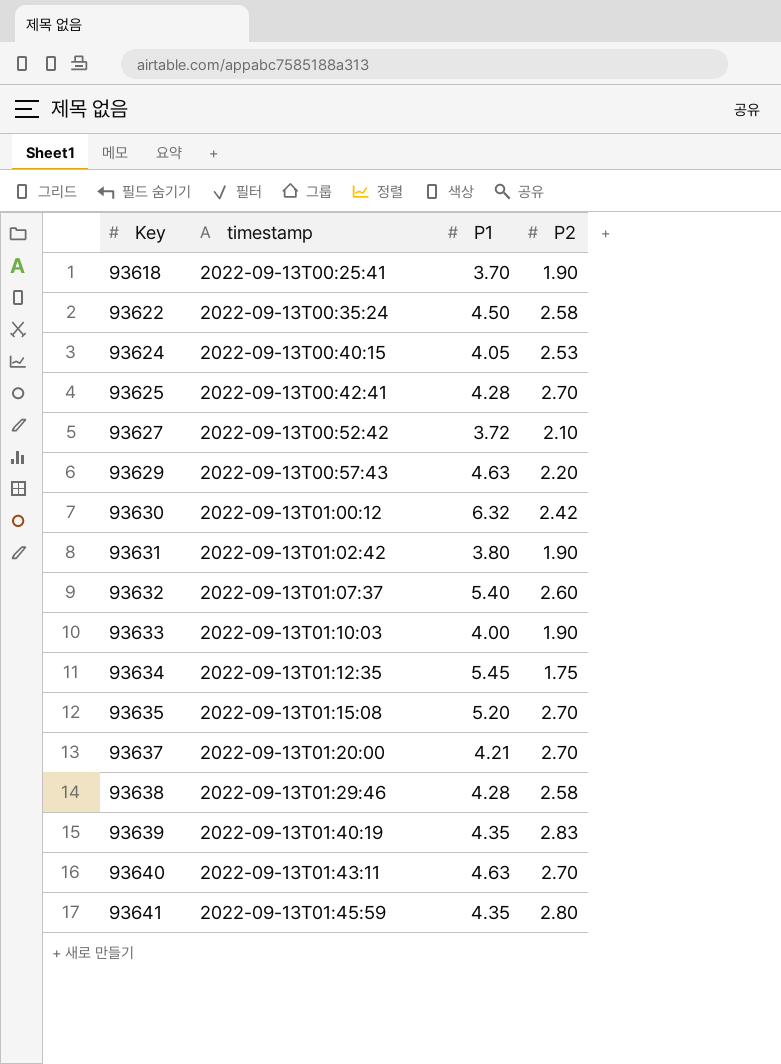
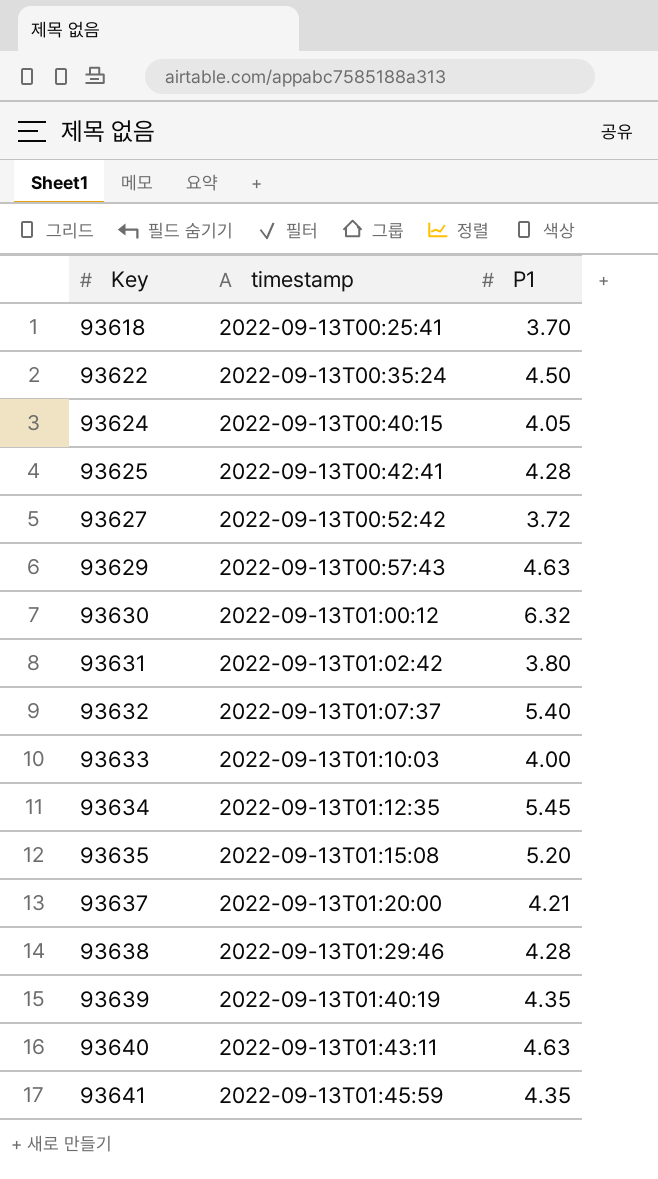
column P2 | position: 4 -> none

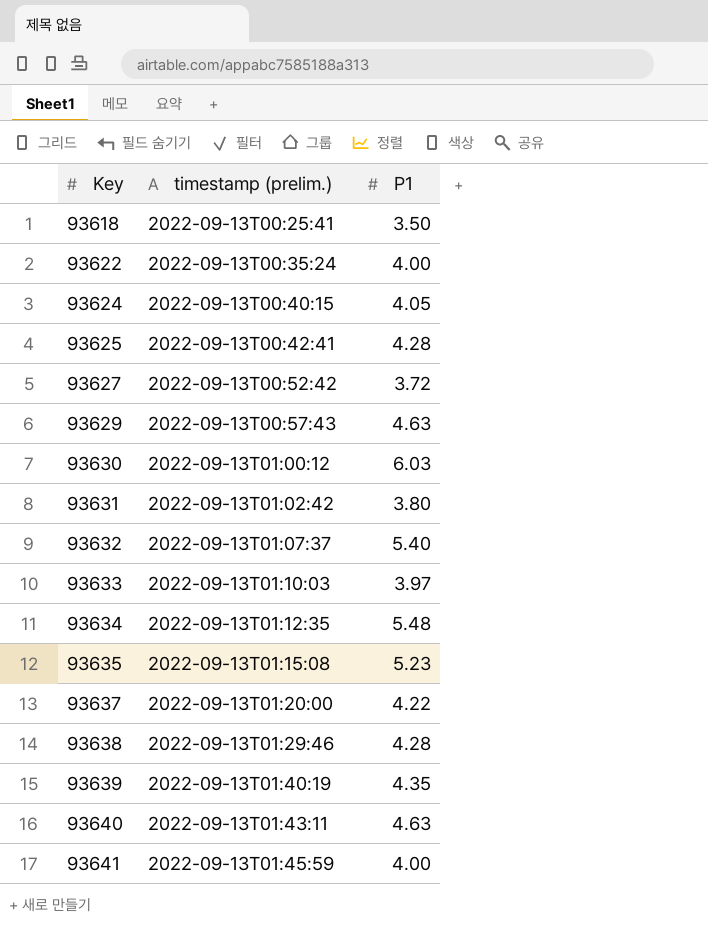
column name: timestamp -> timestamp (prelim.)
93618 | P1: 3.70 -> 3.50
93622 | P1: 4.50 -> 4.00
93630 | P1: 6.32 -> 6.03
93633 | P1: 4.00 -> 3.97
93634 | P1: 5.45 -> 5.48
93635 | P1: 5.20 -> 5.23
93637 | P1: 4.21 -> 4.22
93641 | P1: 4.35 -> 4.00

